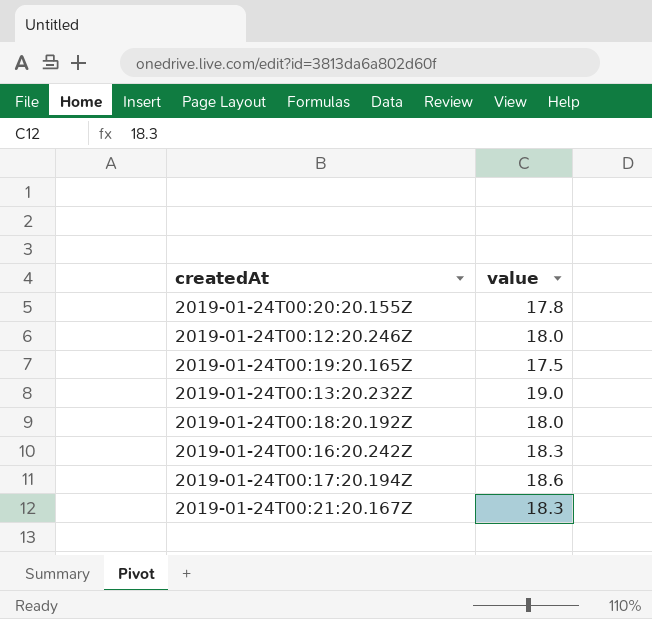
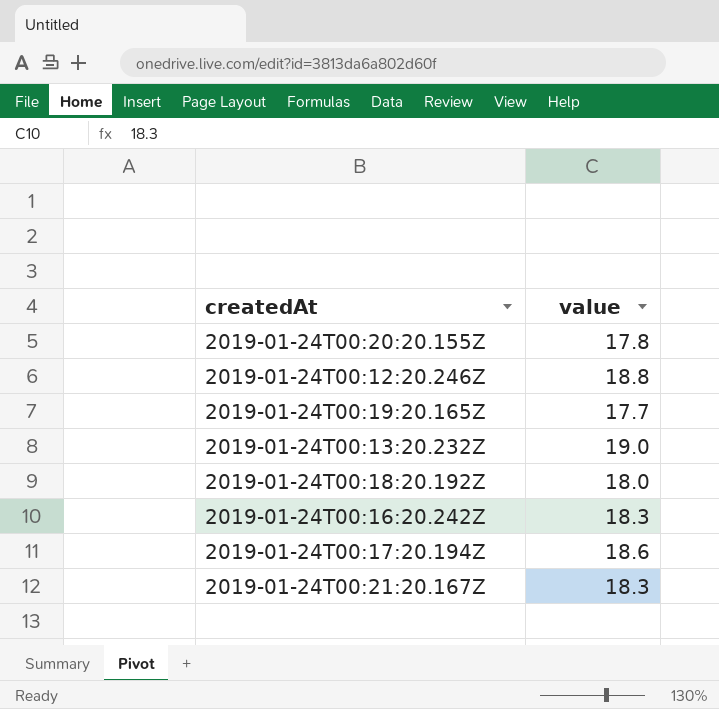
2019-01-24T00:12:20.246Z | value: 18.0 -> 18.8
2019-01-24T00:19:20.165Z | value: 17.5 -> 17.7

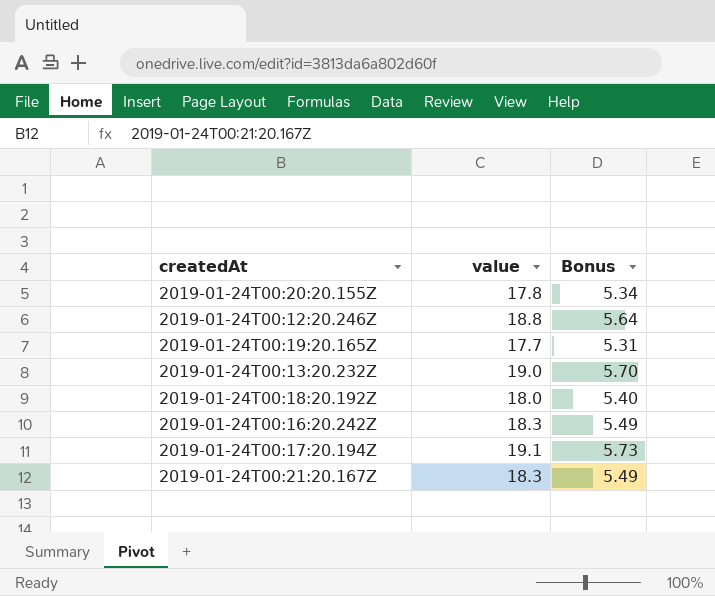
column Bonus | formula: none -> [value] * 0.3
2019-01-24T00:17:20.194Z | value: 18.6 -> 19.1

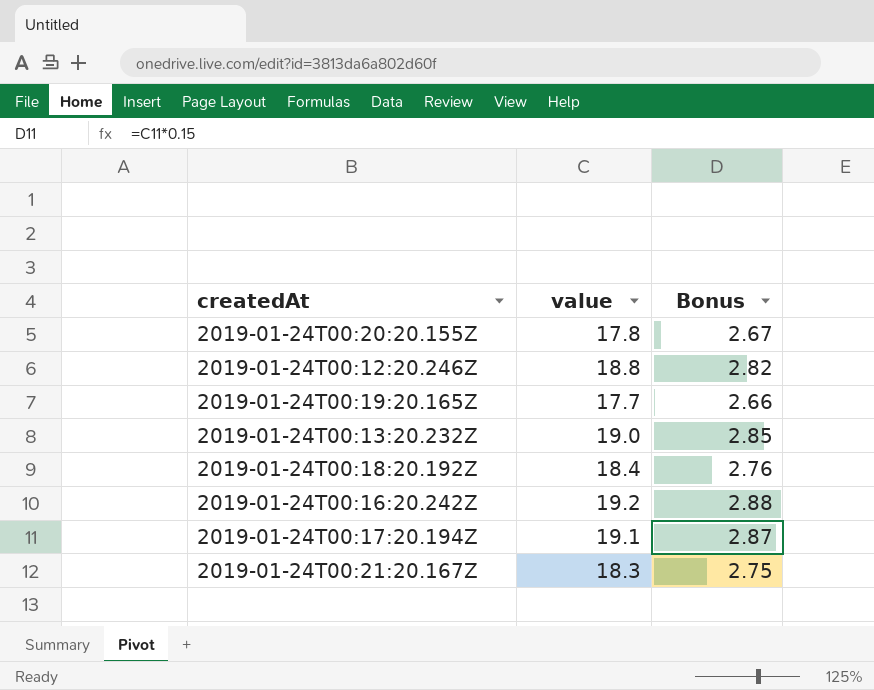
column Bonus | formula: [value] * 0.3 -> [value] * 0.15
2019-01-24T00:18:20.192Z | value: 18.0 -> 18.4
2019-01-24T00:16:20.242Z | value: 18.3 -> 19.2

